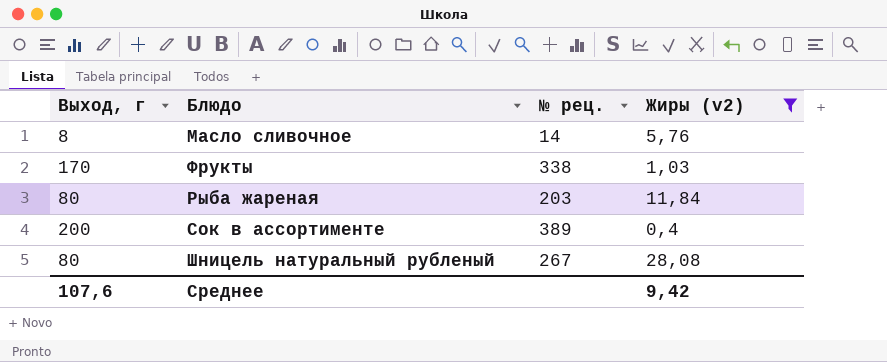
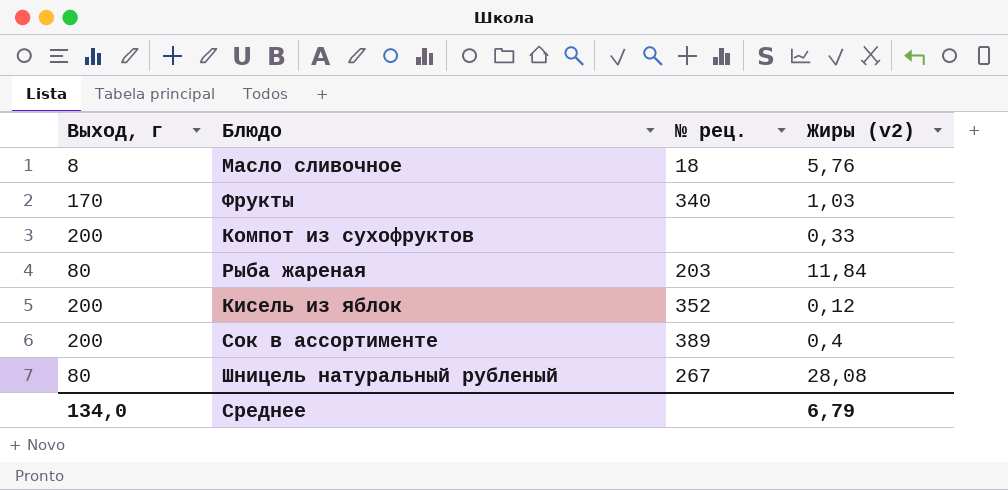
filter: Жиры (v2) >= 0,4 -> none
Масло сливочное | № рец.: 14 -> 18
Фрукты | № рец.: 338 -> 340
Среднее | Выход, г: 107,6 -> 134,0
Среднее | Жиры (v2): 9,42 -> 6,79

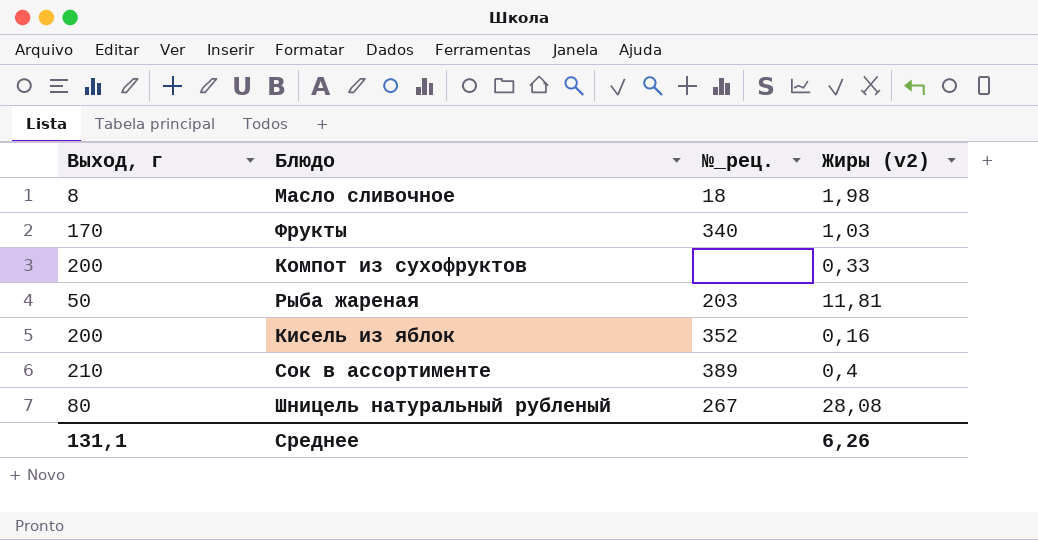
column name: № рец. -> №_рец.
Масло сливочное | Жиры (v2): 5,76 -> 1,98
Рыба жареная | Выход, г: 80 -> 50
Рыба жареная | Жиры (v2): 11,84 -> 11,81
Кисель из яблок | Жиры (v2): 0,12 -> 0,16
Сок в ассортименте | Выход, г: 200 -> 210
Среднее | Выход, г: 134,0 -> 131,1
Среднее | Жиры (v2): 6,79 -> 6,26

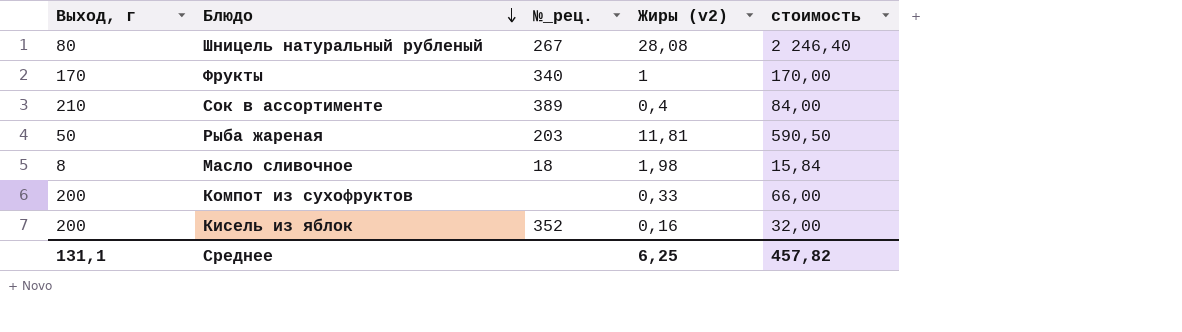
row order: none -> Блюдо descending
column стоимость | formula: none -> [Выход, г] * [Жиры (v2)]
Фрукты | Жиры (v2): 1,03 -> 1
Среднее | Жиры (v2): 6,26 -> 6,25

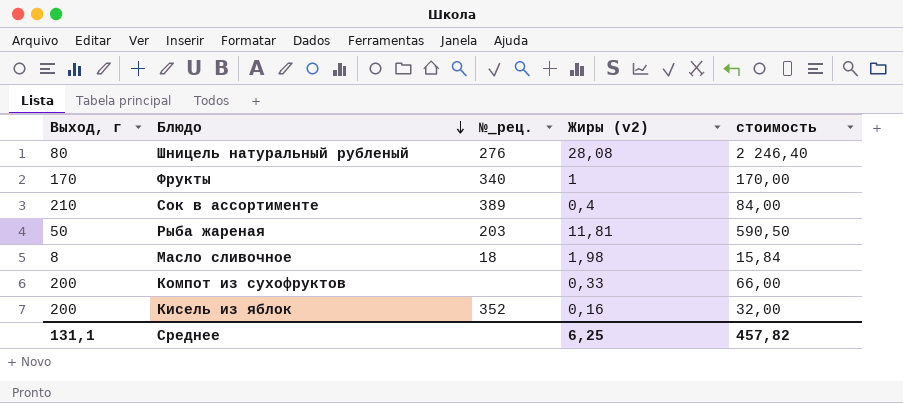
Шницель натуральный рубленый | №_рец.: 267 -> 276

